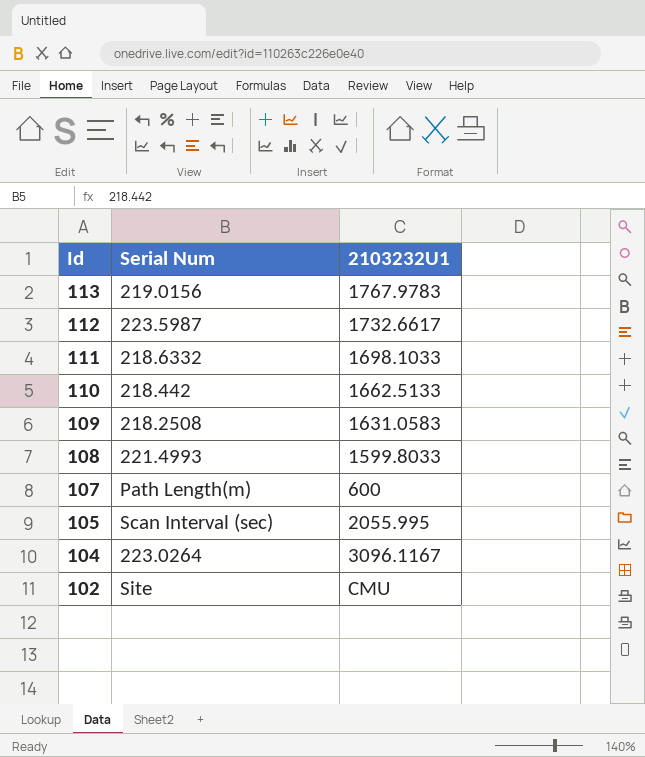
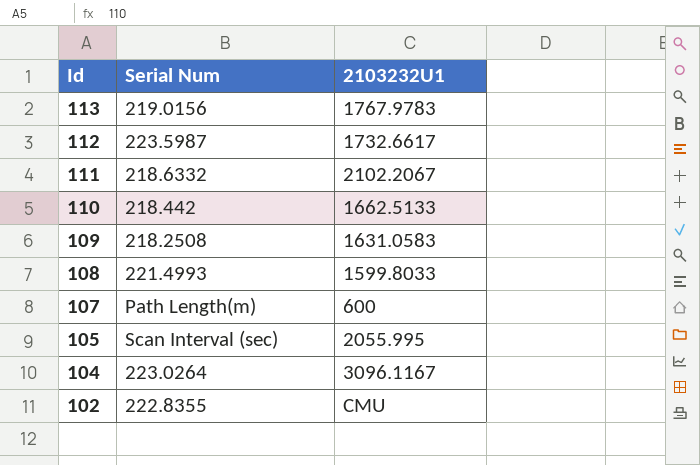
111 | 2103232U1: 1698.1033 -> 2102.2067
102 | Serial Num: Site -> 222.8355

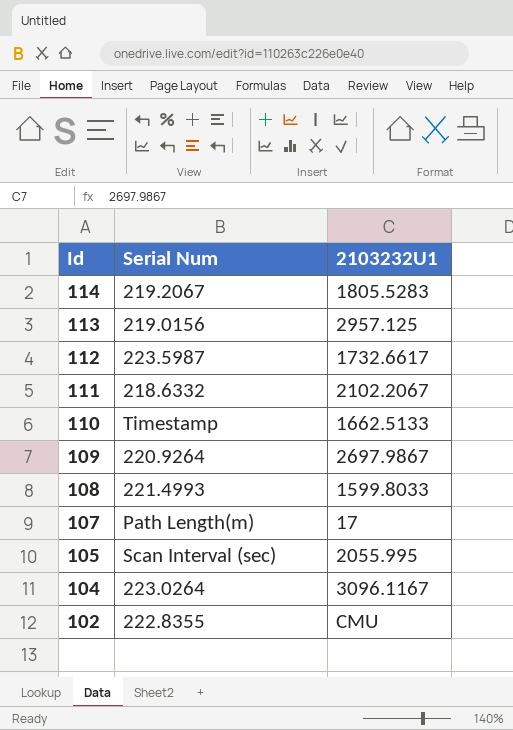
row 114: none -> 219.2067 | 1805.5283
113 | 2103232U1: 1767.9783 -> 2957.125
110 | Serial Num: 218.442 -> Timestamp
109 | Serial Num: 218.2508 -> 220.9264
109 | 2103232U1: 1631.0583 -> 2697.9867
107 | 2103232U1: 600 -> 17

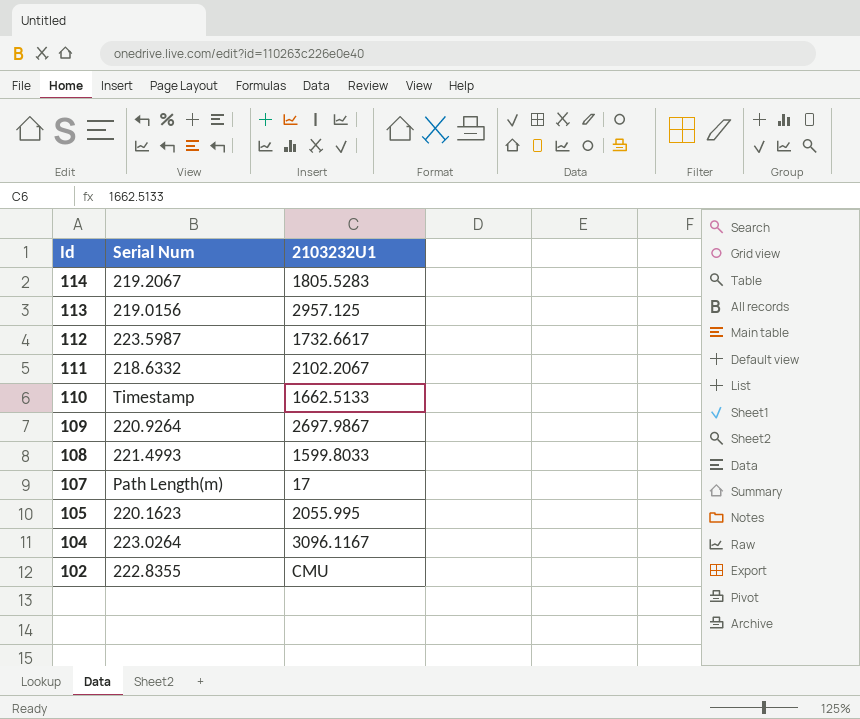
105 | Serial Num: Scan Interval (sec) -> 220.1623

